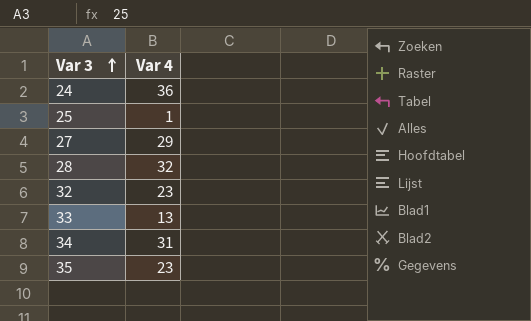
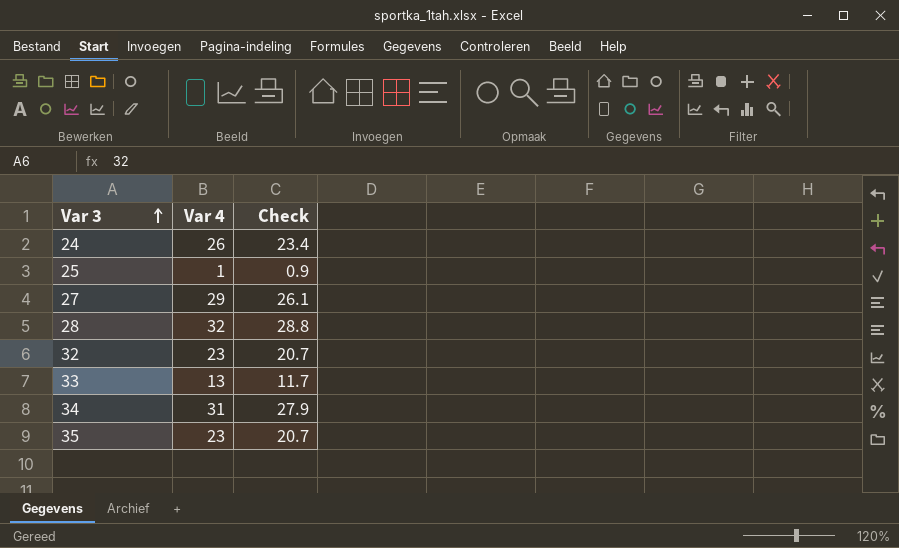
column Check | formula: none -> [Var 4] * 0.9
24 | Var 4: 36 -> 26

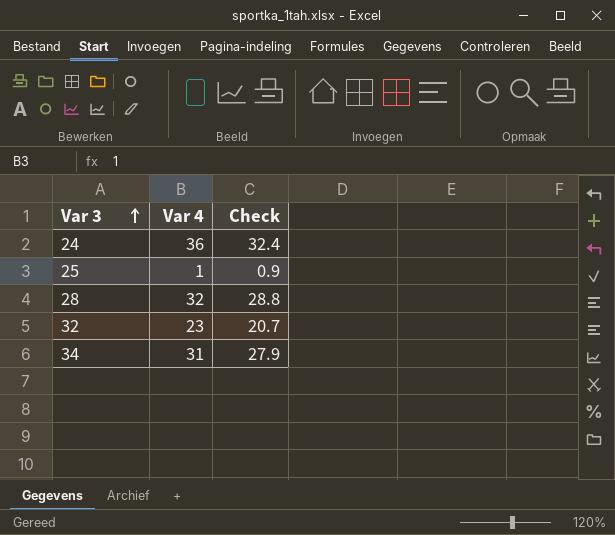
row 27: 29 | 26.1 -> none
row 33: 13 | 11.7 -> none
row 35: 23 | 20.7 -> none
24 | Var 4: 26 -> 36
24 | Check: 23.4 -> 32.4

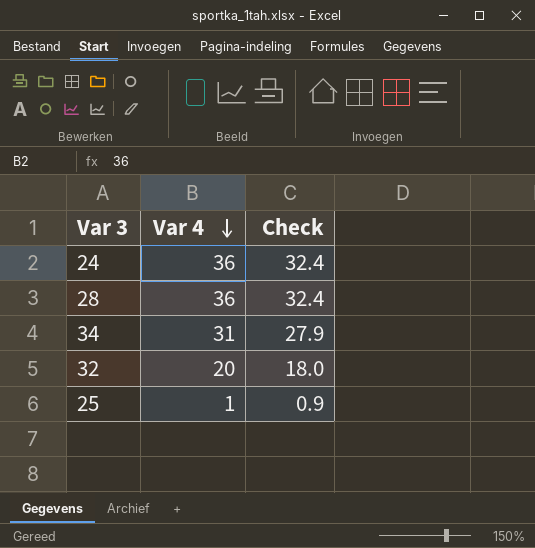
row order: Var 3 ascending -> Var 4 descending
28 | Var 4: 32 -> 36
28 | Check: 28.8 -> 32.4
32 | Var 4: 23 -> 20
32 | Check: 20.7 -> 18.0

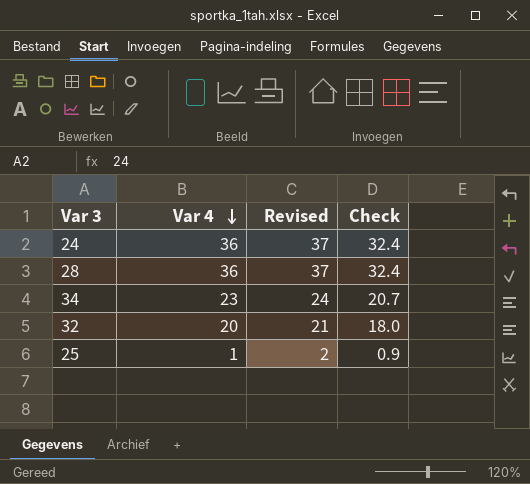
column Revised | formula: none -> [Var 4] + 1
34 | Var 4: 31 -> 23
34 | Check: 27.9 -> 20.7

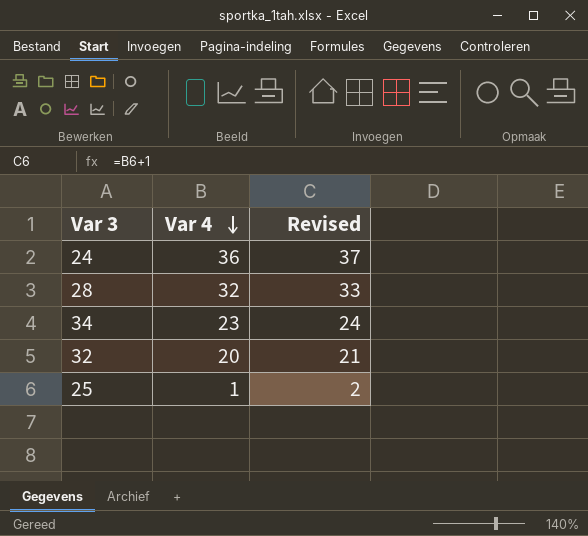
column Check | formula: [Var 4] * 0.9 -> none
28 | Var 4: 36 -> 32
28 | Revised: 37 -> 33

